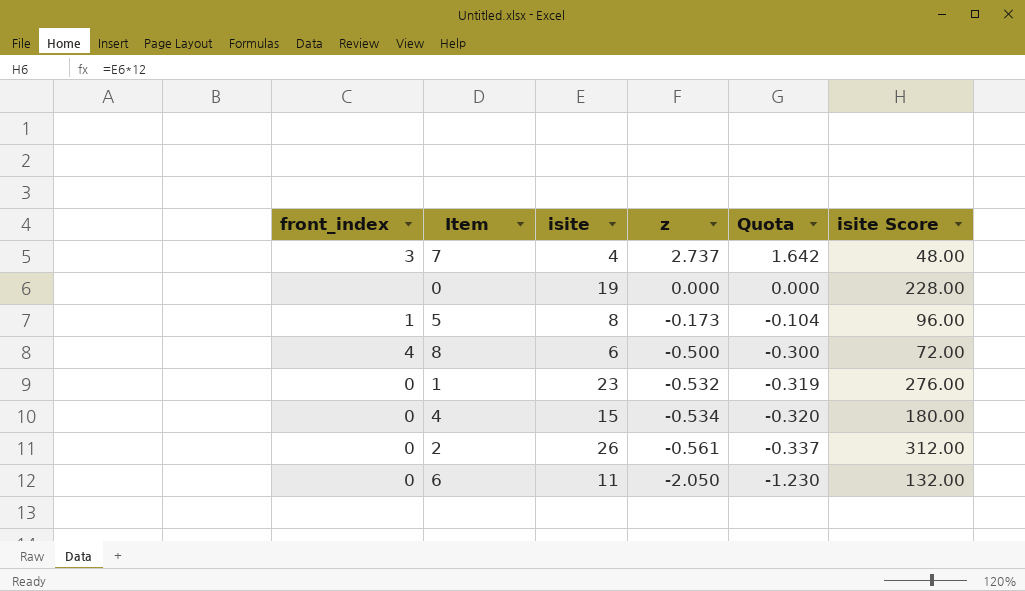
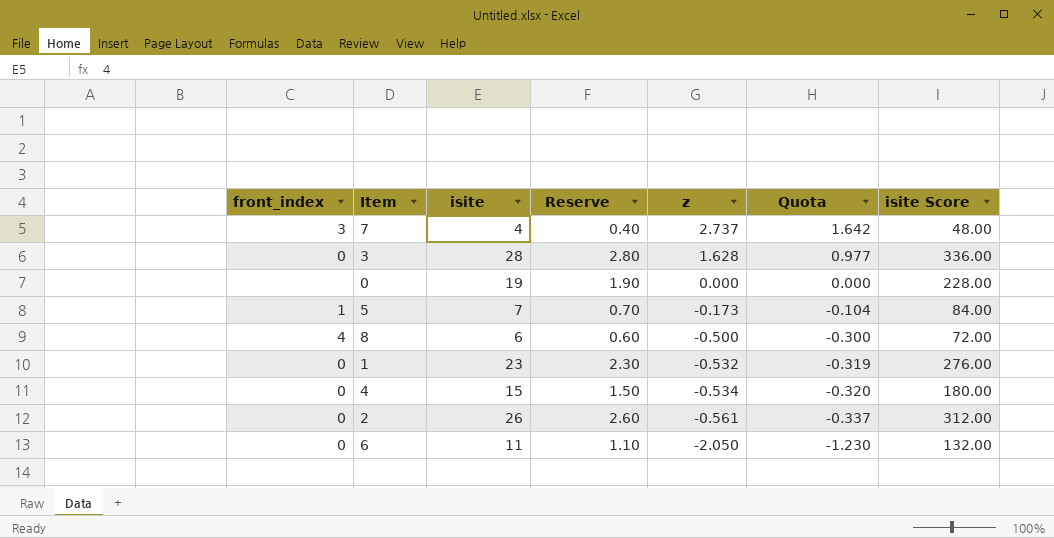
column Reserve | formula: none -> [isite] * 0.1
row 3: none -> 0 | 28 | 2.80 | 1.628 | 0.977 | 336.00
5 | isite: 8 -> 7
5 | isite Score: 96.00 -> 84.00

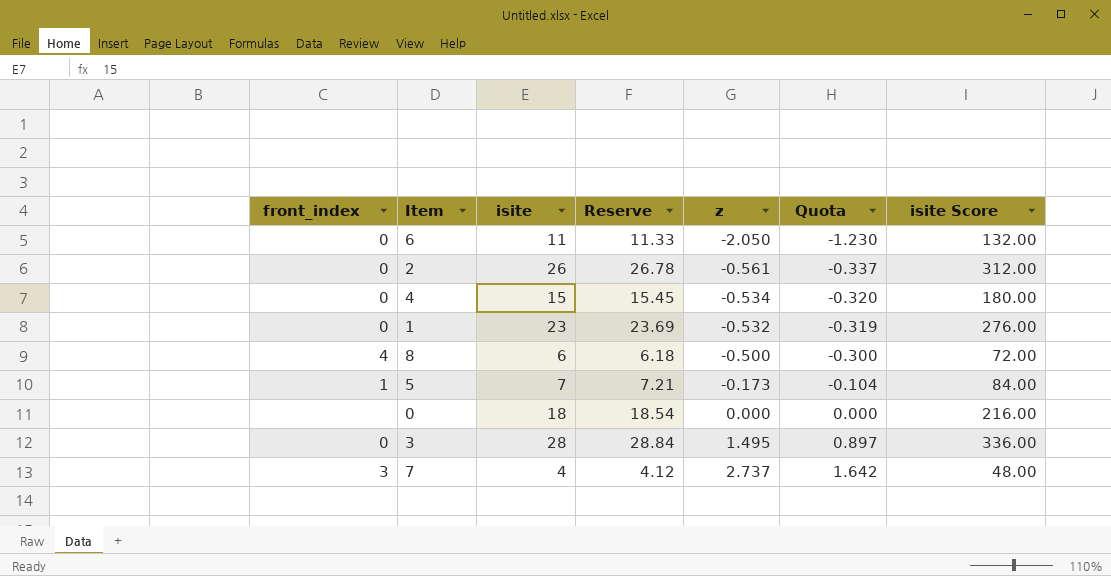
row order: z descending -> z ascending
column Reserve | formula: [isite] * 0.1 -> [isite] * 1.03
0 | isite: 19 -> 18
0 | isite Score: 228.00 -> 216.00
3 | z: 1.628 -> 1.495
3 | Quota: 0.977 -> 0.897

